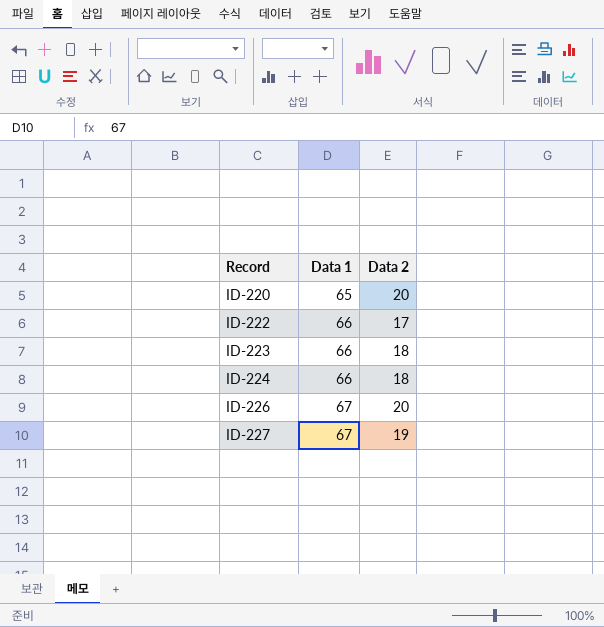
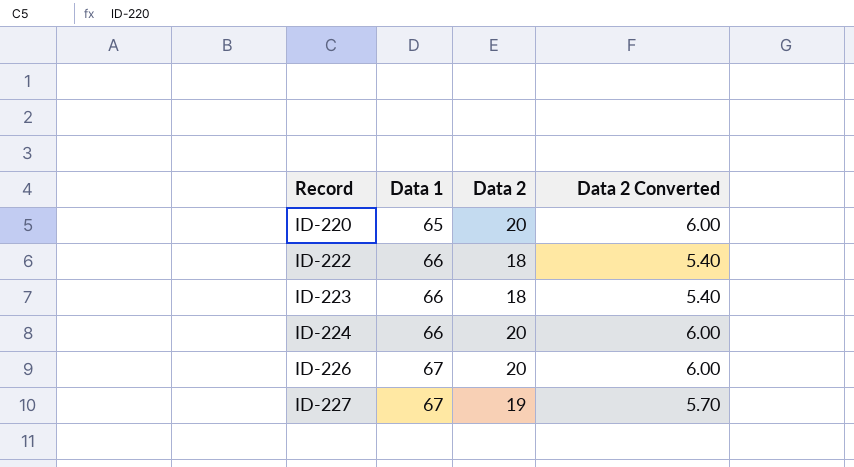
column Data 2 Converted | formula: none -> [Data 2] * 0.3
ID-222 | Data 2: 17 -> 18
ID-224 | Data 2: 18 -> 20

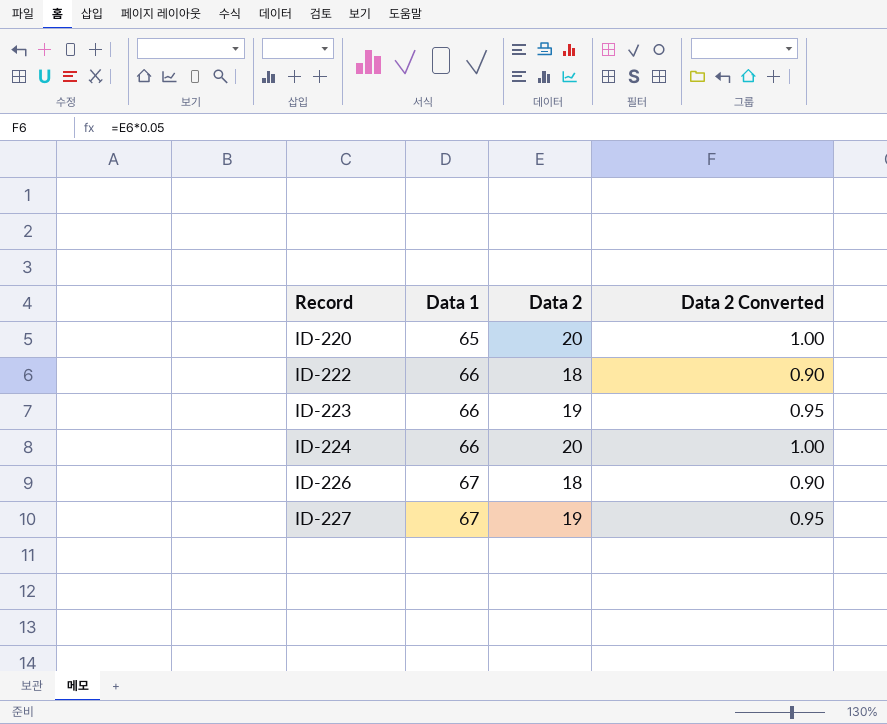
column Data 2 Converted | formula: [Data 2] * 0.3 -> [Data 2] * 0.05
ID-223 | Data 2: 18 -> 19
ID-226 | Data 2: 20 -> 18

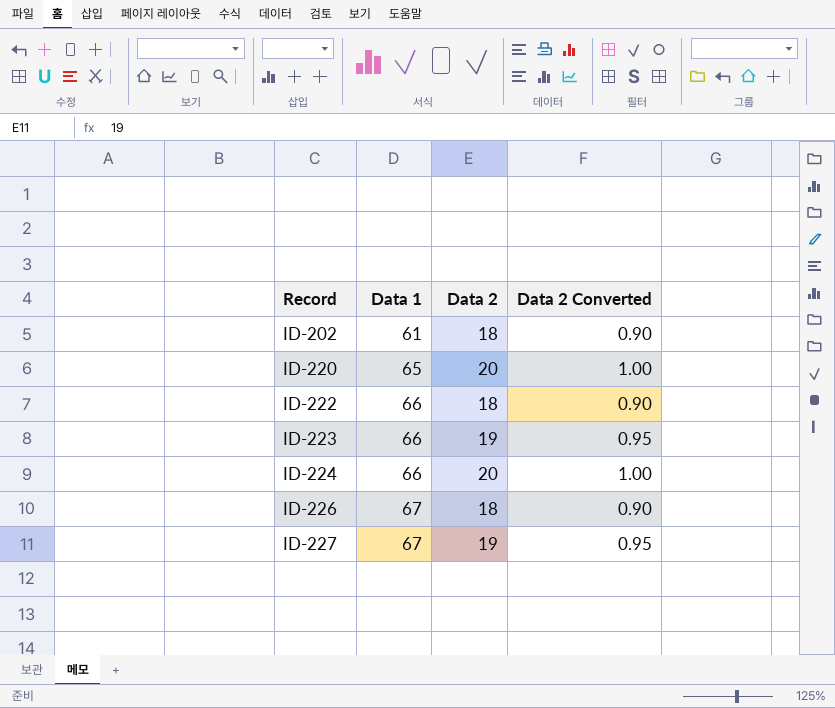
row ID-202: none -> 61 | 18 | 0.90

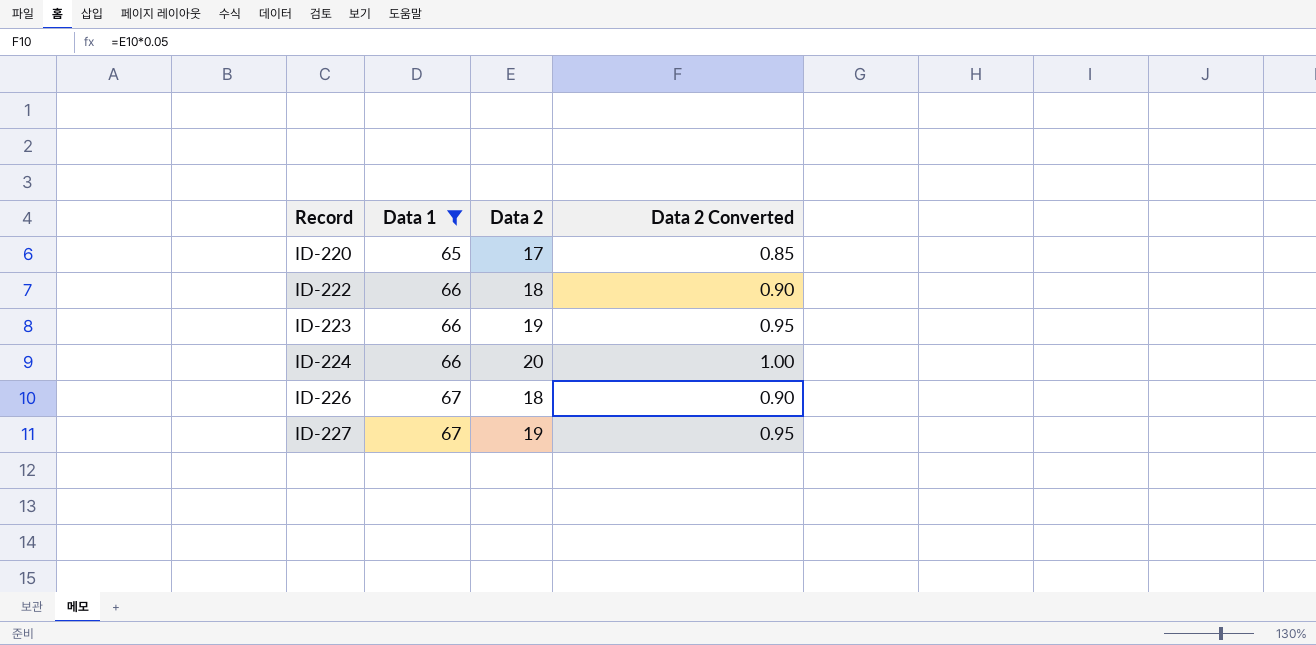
filter: none -> Data 1 != 61
ID-220 | Data 2: 20 -> 17
ID-220 | Data 2 Converted: 1.00 -> 0.85

